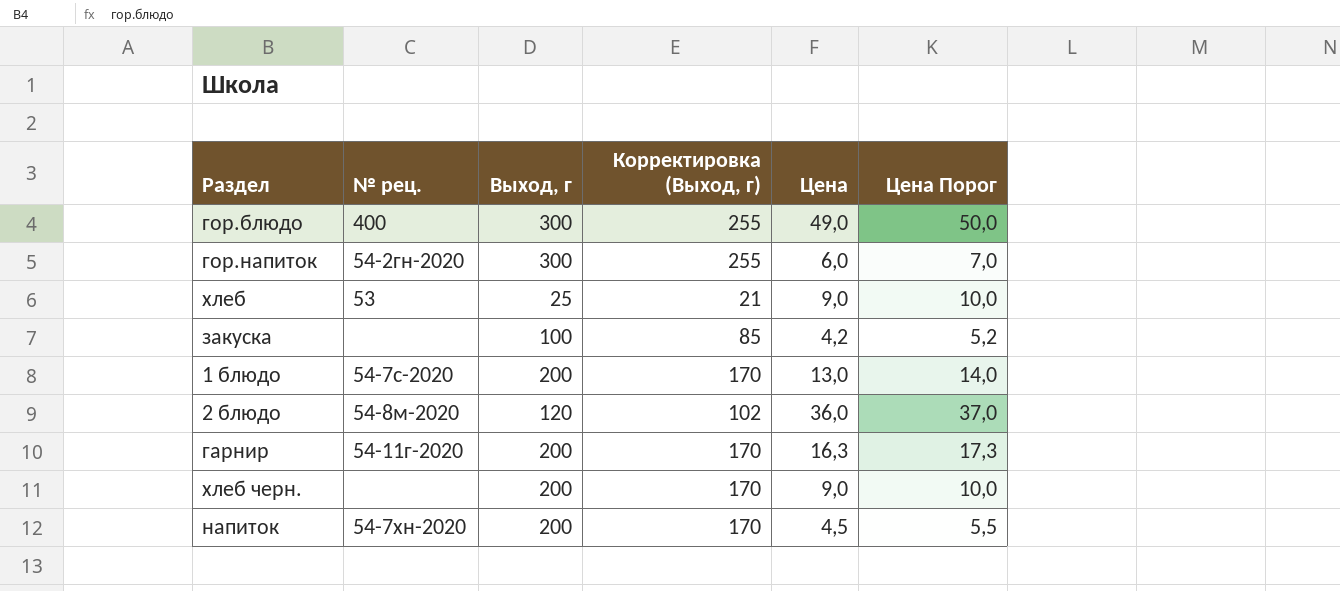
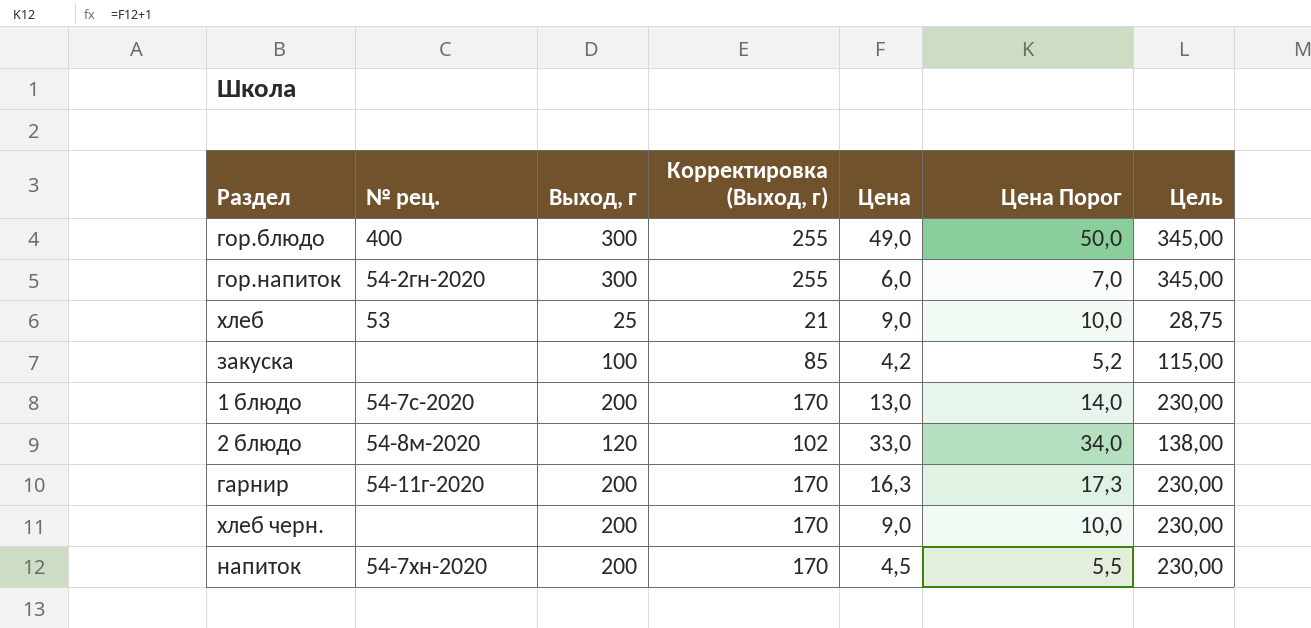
column Цель | formula: none -> [Выход, г] * 1,15
2 блюдо | Цена: 36,0 -> 33,0
2 блюдо | Цена Порог: 37,0 -> 34,0

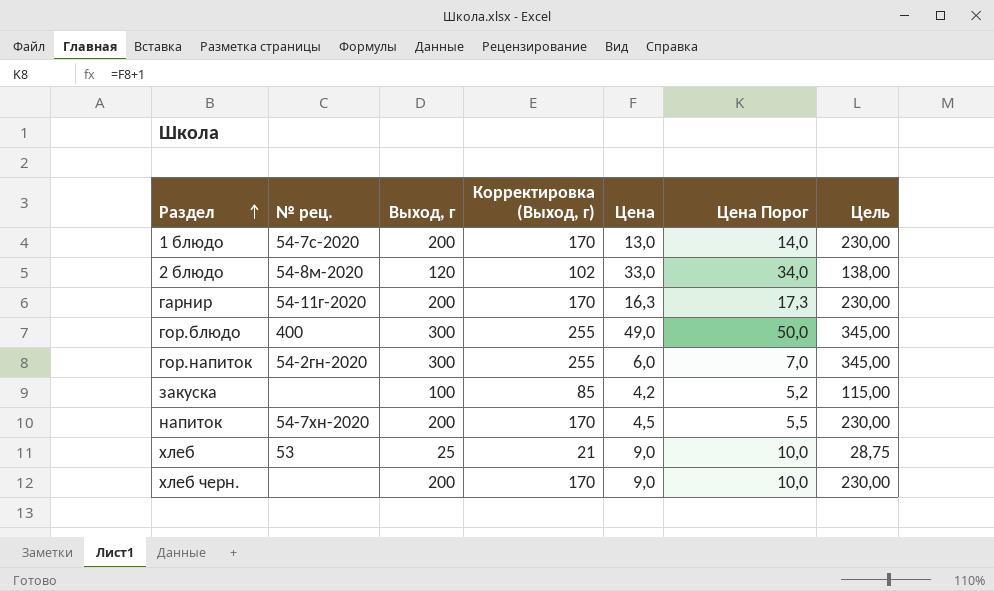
row order: none -> Раздел ascending

